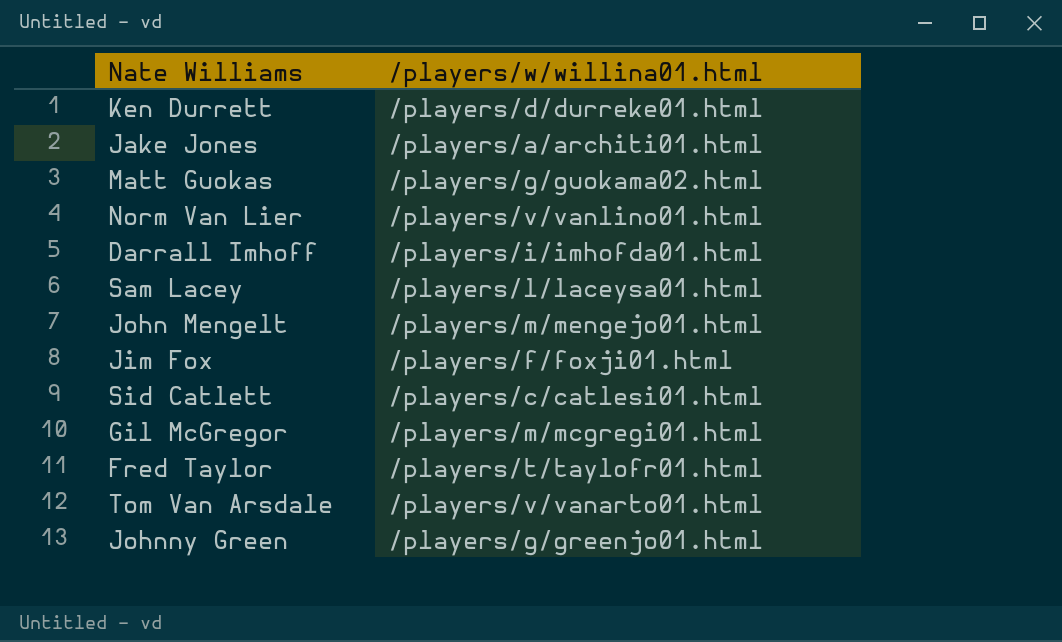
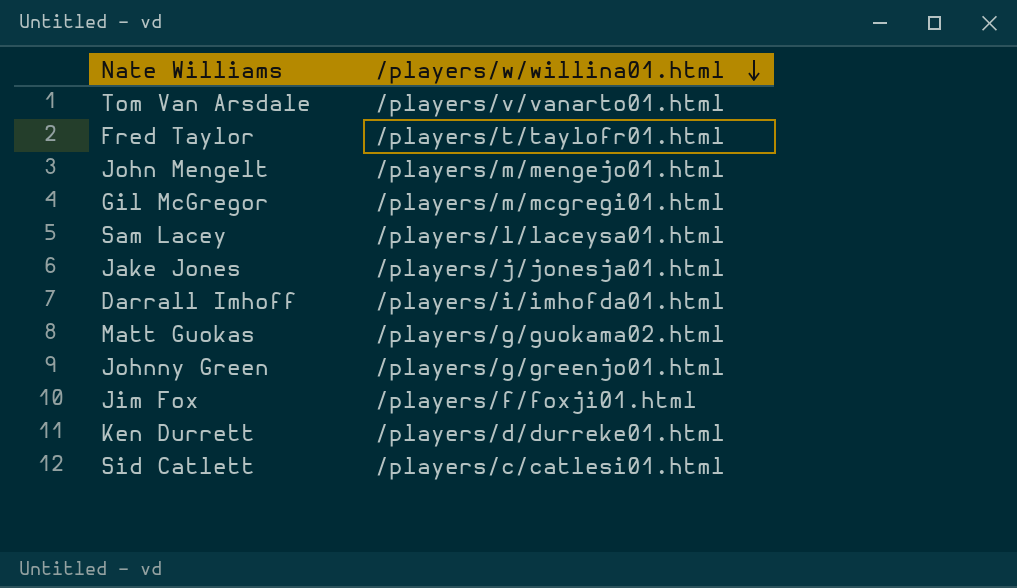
row order: none -> /players/w/willina01.html descending
row Norm Van Lier: /players/v/vanlino01.html -> none
Jake Jones | /players/w/willina01.html: /players/a/architi01.html -> /players/j/jonesja01.html

